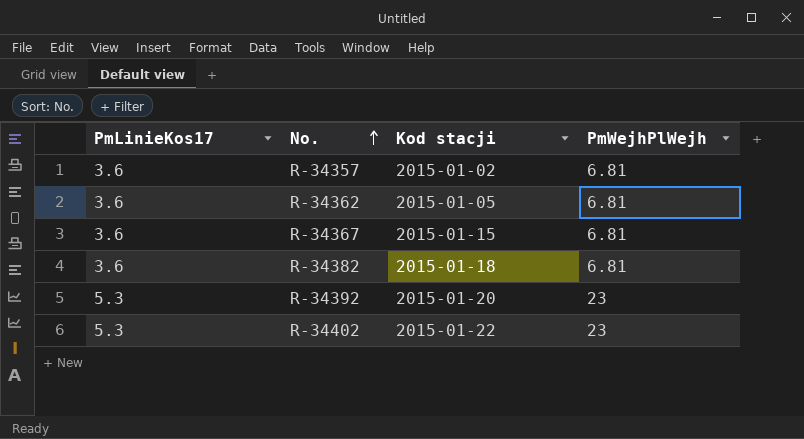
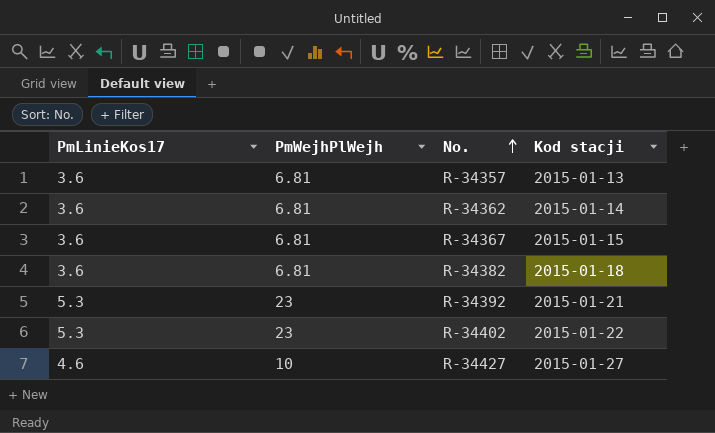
column PmWejhPlWejh | position: 4 -> 2
R-34357 | Kod stacji: 2015-01-02 -> 2015-01-13
R-34362 | Kod stacji: 2015-01-05 -> 2015-01-14
R-34392 | Kod stacji: 2015-01-20 -> 2015-01-21
row R-34427: none -> 4.6 | 10 | 2015-01-27

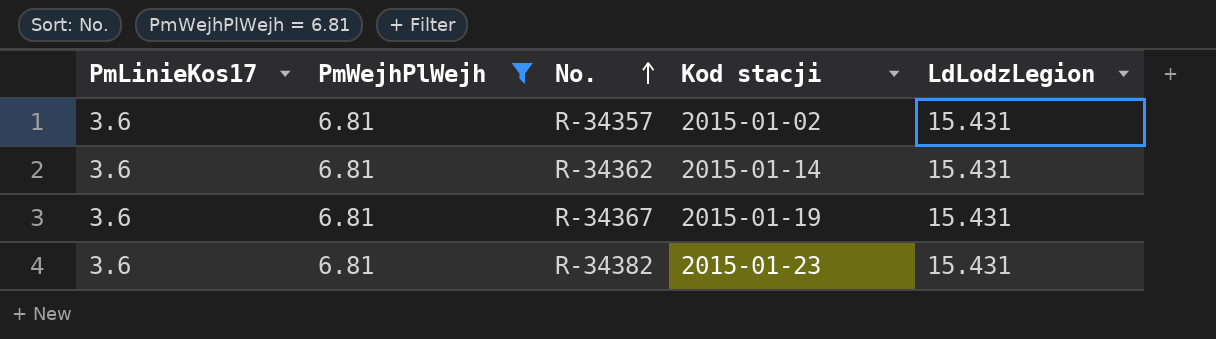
filter: none -> PmWejhPlWejh = 6.81
column LdLodzLegion | position: none -> 5
R-34357 | Kod stacji: 2015-01-13 -> 2015-01-02
R-34367 | Kod stacji: 2015-01-15 -> 2015-01-19
R-34382 | Kod stacji: 2015-01-18 -> 2015-01-23

